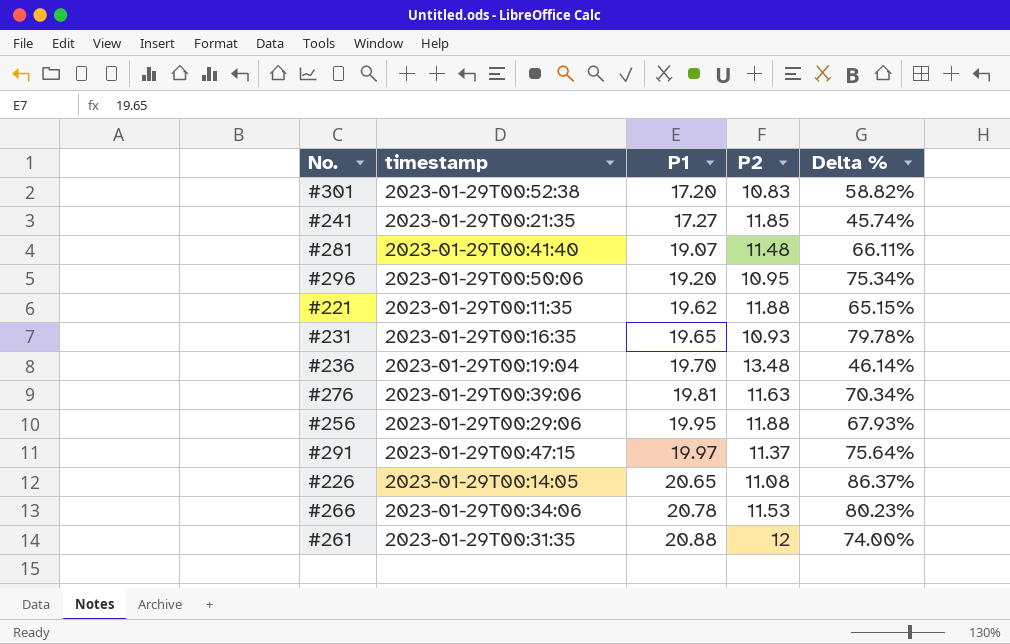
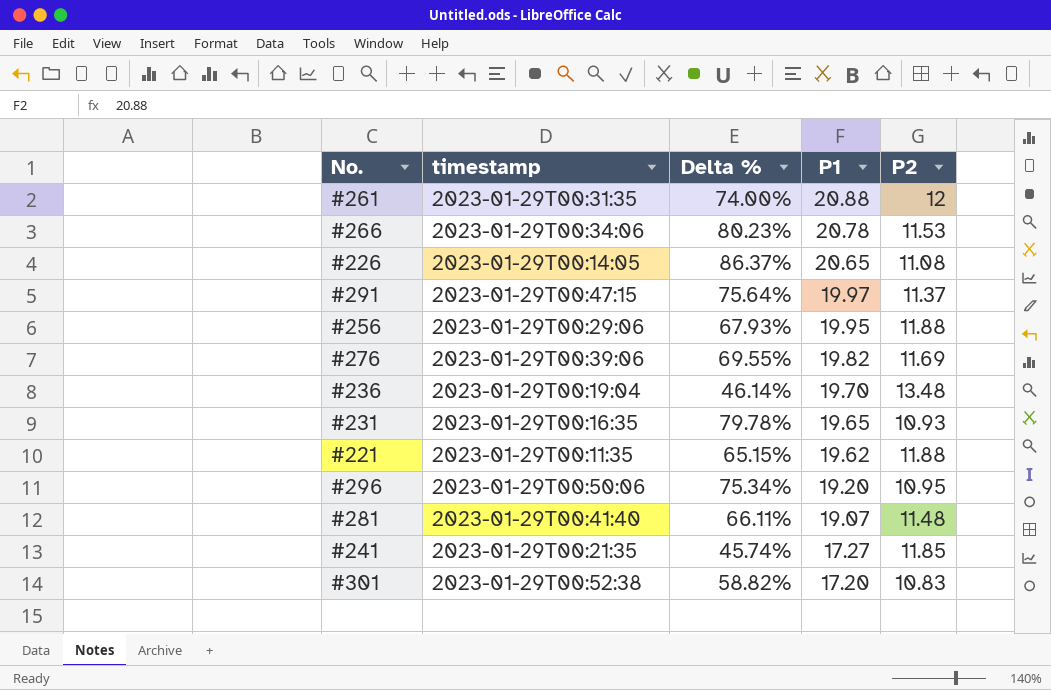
row order: P1 ascending -> P1 descending
column Delta % | position: 5 -> 3
#276 | Delta %: 70.34% -> 69.55%
#276 | P1: 19.81 -> 19.82
#276 | P2: 11.63 -> 11.69

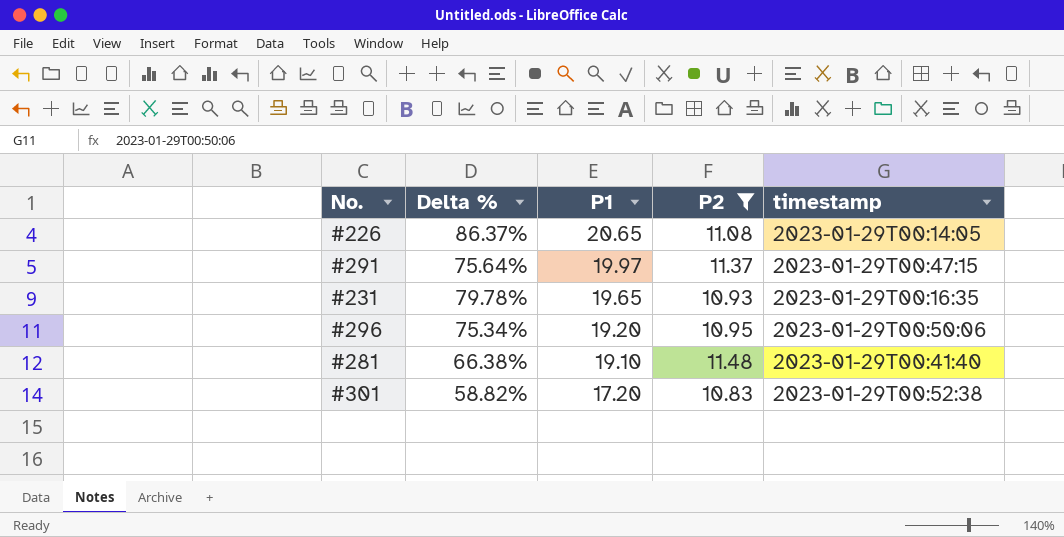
filter: none -> P2 <= 11.48
column timestamp | position: 2 -> 5
#281 | Delta %: 66.11% -> 66.38%
#281 | P1: 19.07 -> 19.10

